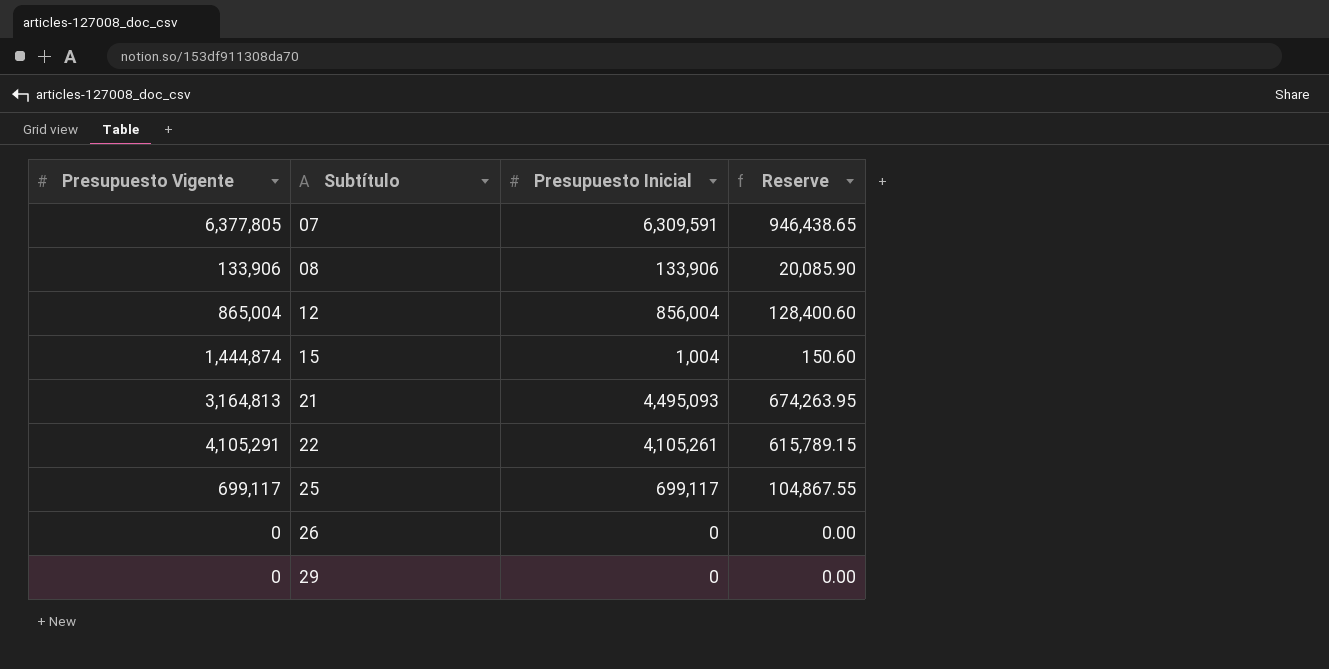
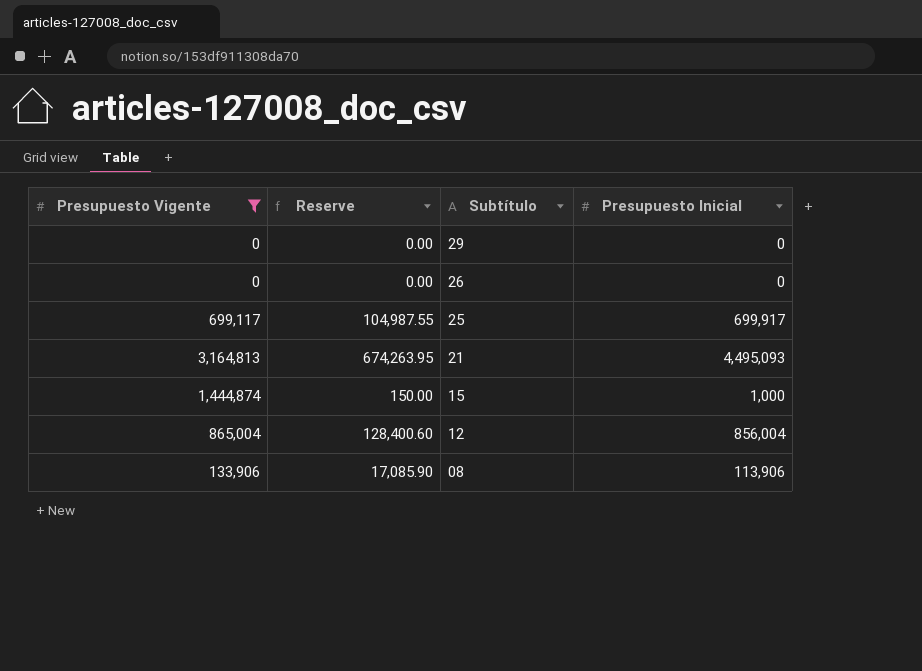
filter: none -> Presupuesto Vigente <= 3,164,813
row order: Subtítulo ascending -> Subtítulo descending
column Reserve | position: 4 -> 2
25 | Reserve: 104,867.55 -> 104,987.55
25 | Presupuesto Inicial: 699,117 -> 699,917
15 | Reserve: 150.60 -> 150.00
15 | Presupuesto Inicial: 1,004 -> 1,000
08 | Reserve: 20,085.90 -> 17,085.90
08 | Presupuesto Inicial: 133,906 -> 113,906

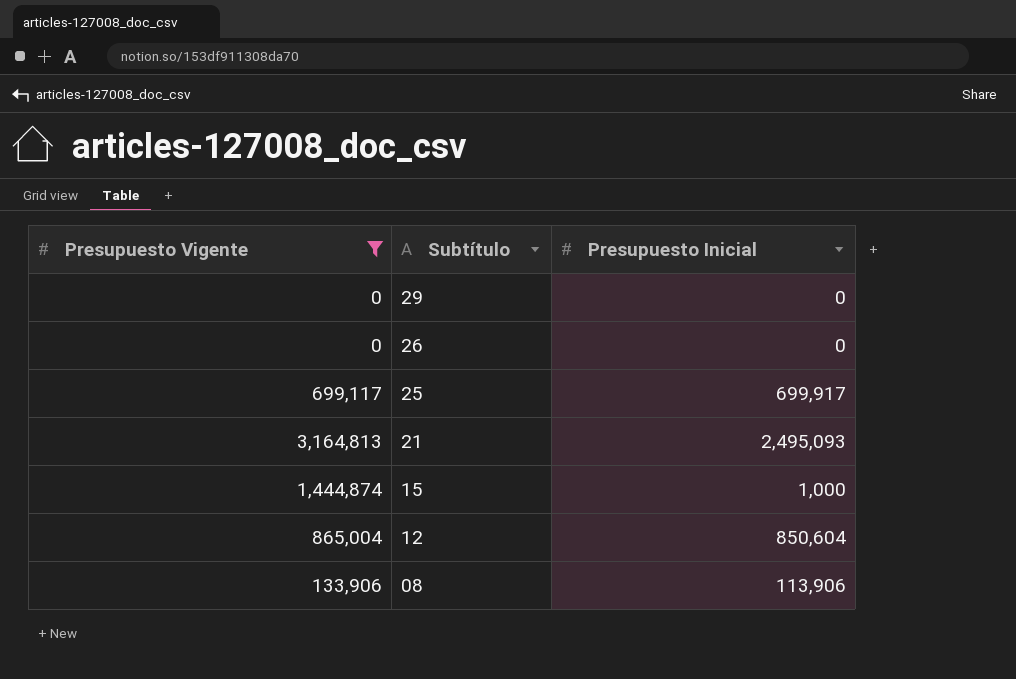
column Reserve | formula: [Presupuesto Inicial] * 0.15 -> none
21 | Presupuesto Inicial: 4,495,093 -> 2,495,093
12 | Presupuesto Inicial: 856,004 -> 850,604

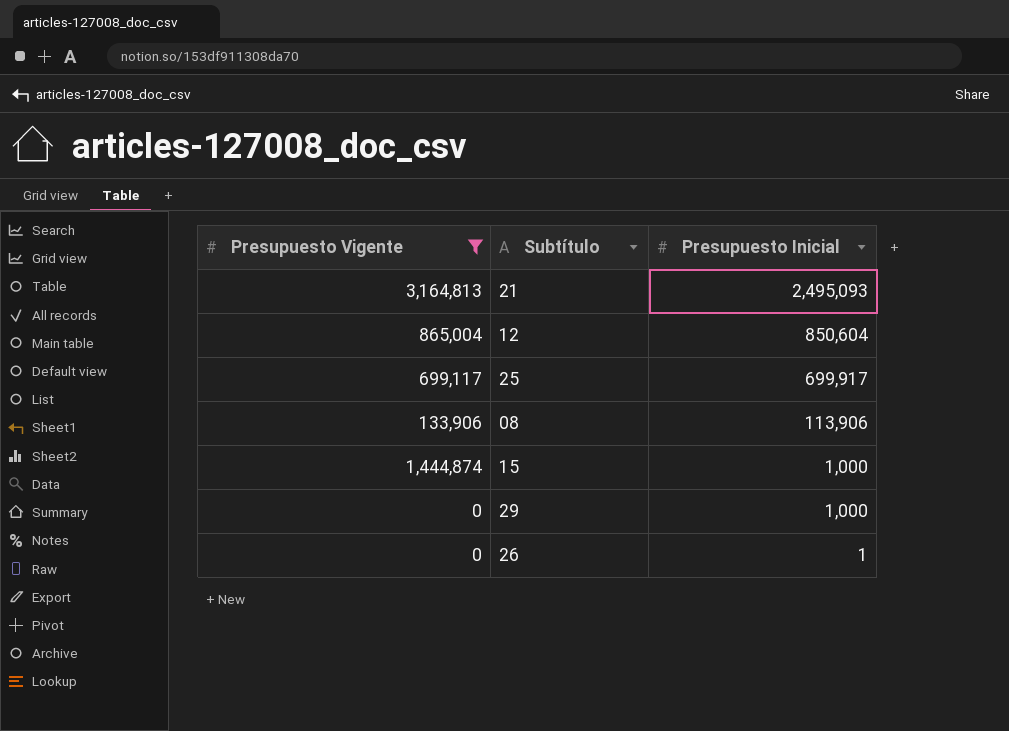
row order: Subtítulo descending -> Presupuesto Inicial descending
29 | Presupuesto Inicial: 0 -> 1,000
26 | Presupuesto Inicial: 0 -> 1

